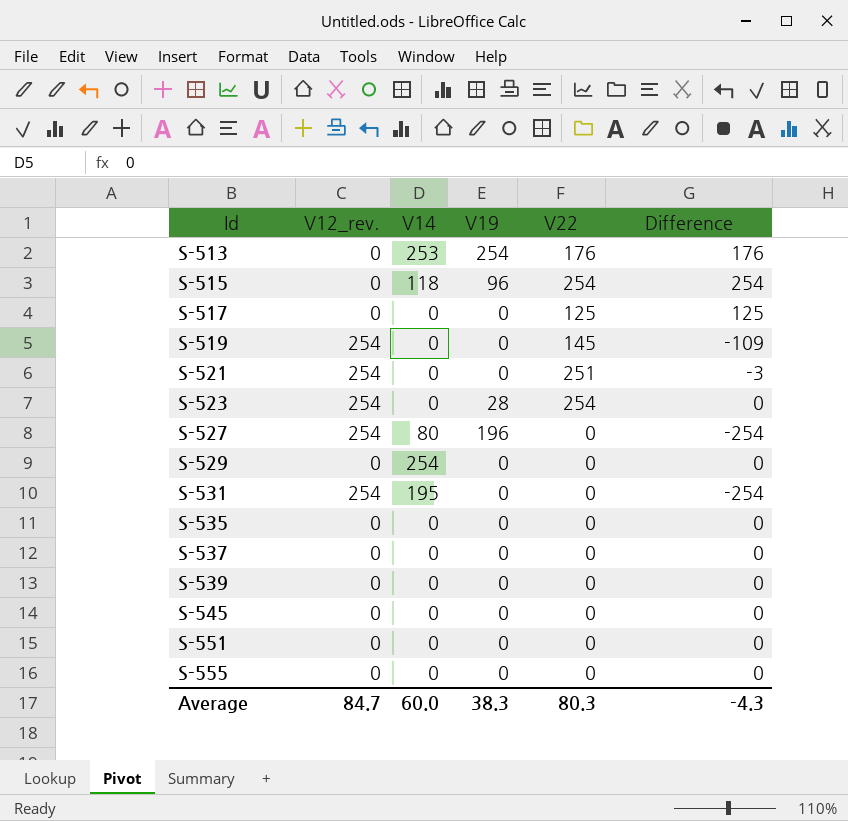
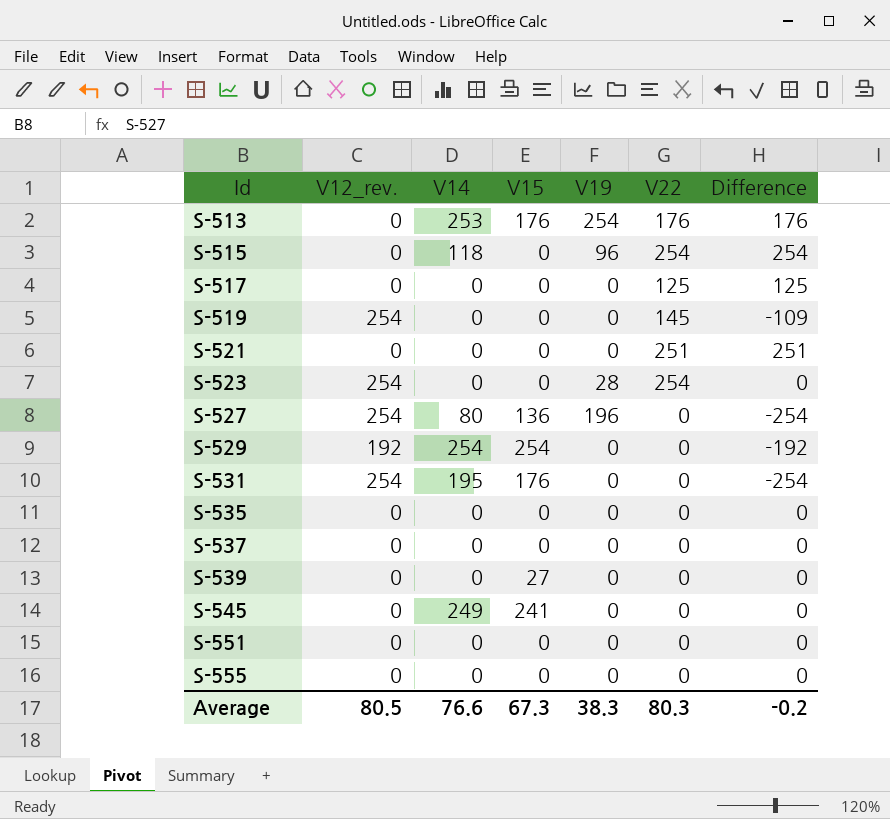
column V15 | position: none -> 4
S-521 | V12_rev.: 254 -> 0
S-521 | Difference: -3 -> 251
S-529 | V12_rev.: 0 -> 192
S-529 | Difference: 0 -> -192
S-545 | V14: 0 -> 249
Average | V12_rev.: 84.7 -> 80.5
Average | V14: 60.0 -> 76.6
Average | Difference: -4.3 -> -0.2

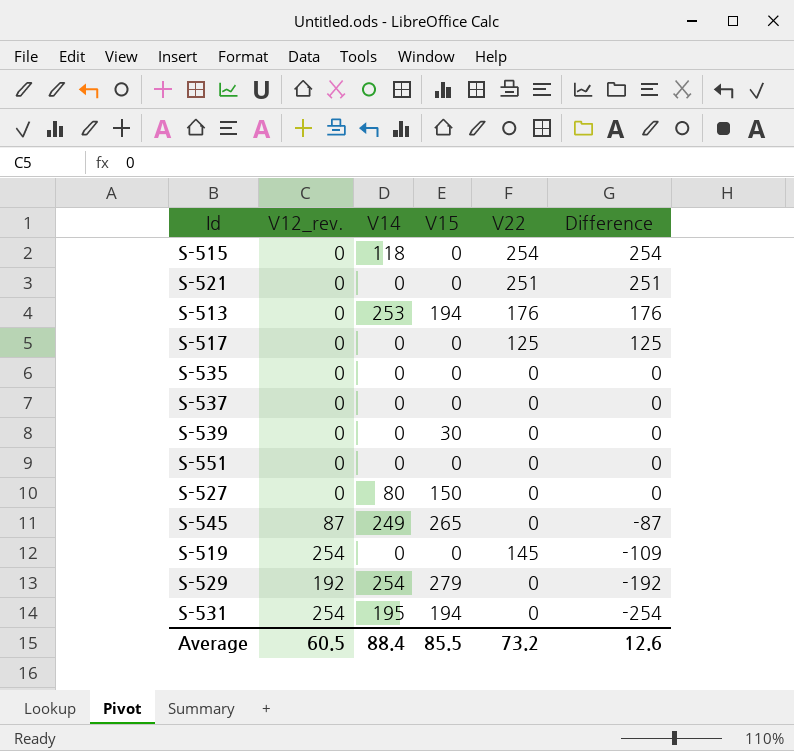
row order: Id ascending -> Difference descending
column V19 | position: 5 -> none
row S-523: 254 | 0 | 0 | 28 | 254 | 0 -> none
row S-555: 0 | 0 | 0 | 0 | 0 | 0 -> none
S-513 | V15: 176 -> 194
S-539 | V15: 27 -> 30
S-527 | V12_rev.: 254 -> 0
S-527 | V15: 136 -> 150
S-527 | Difference: -254 -> 0
S-545 | V12_rev.: 0 -> 87
S-545 | V15: 241 -> 265
S-545 | Difference: 0 -> -87
S-529 | V15: 254 -> 279
S-531 | V15: 176 -> 194
Average | V12_rev.: 80.5 -> 60.5
Average | V14: 76.6 -> 88.4
Average | V15: 67.3 -> 85.5
Average | V22: 80.3 -> 73.2
Average | Difference: -0.2 -> 12.6

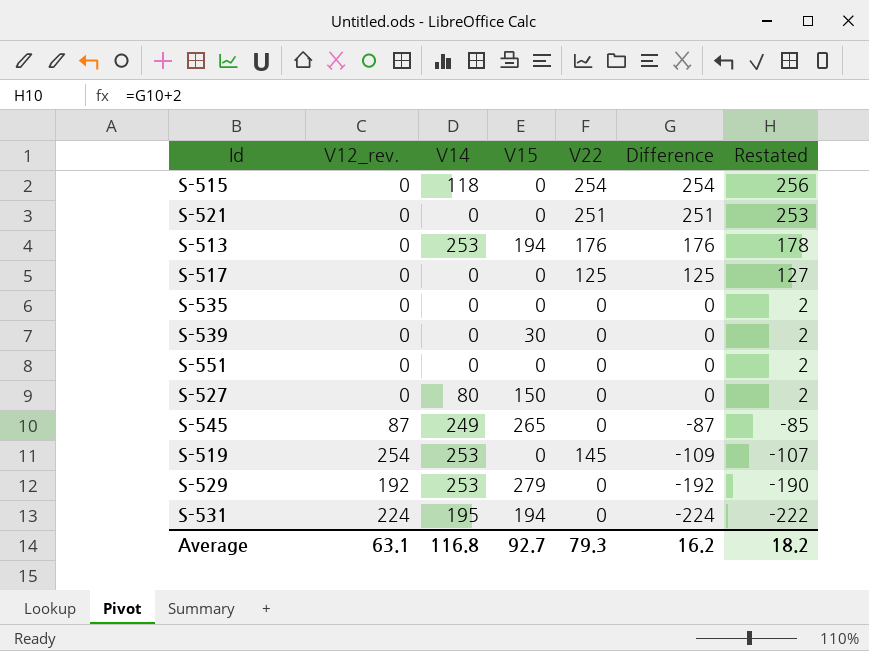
column Restated | formula: none -> [Difference] + 2
row S-537: 0 | 0 | 0 | 0 | 0 -> none
S-519 | V14: 0 -> 253
S-529 | V14: 254 -> 253
S-531 | V12_rev.: 254 -> 224
S-531 | Difference: -254 -> -224
Average | V12_rev.: 60.5 -> 63.1
Average | V14: 88.4 -> 116.8
Average | V15: 85.5 -> 92.7
Average | V22: 73.2 -> 79.3
Average | Difference: 12.6 -> 16.2

